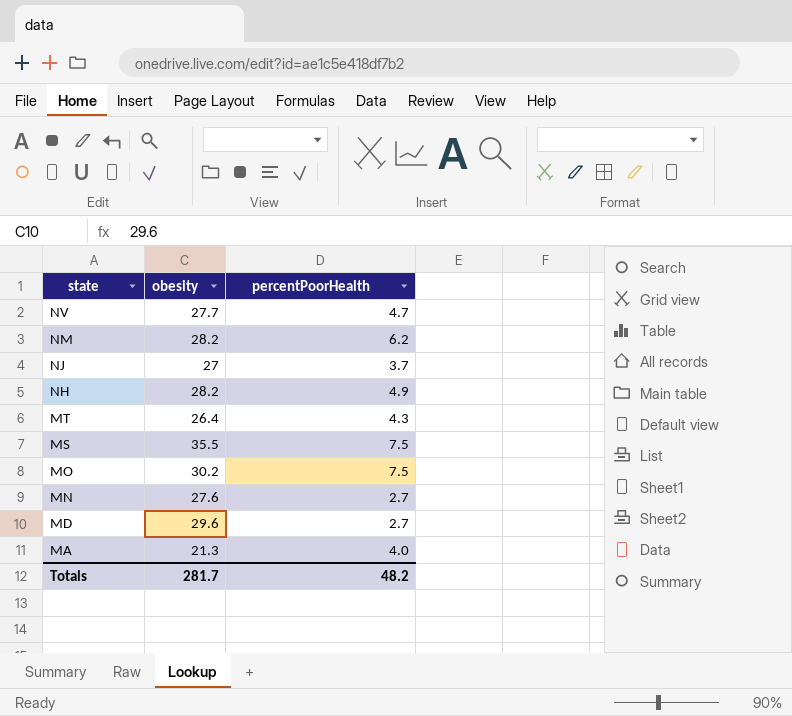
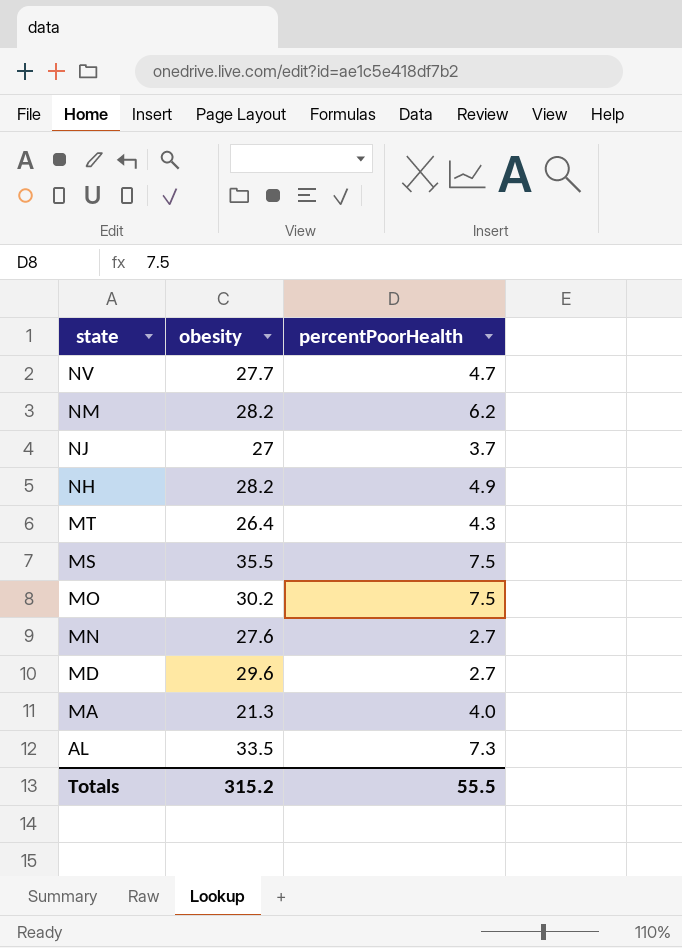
row AL: none -> 33.5 | 7.3
Totals | obesity: 281.7 -> 315.2
Totals | percentPoorHealth: 48.2 -> 55.5

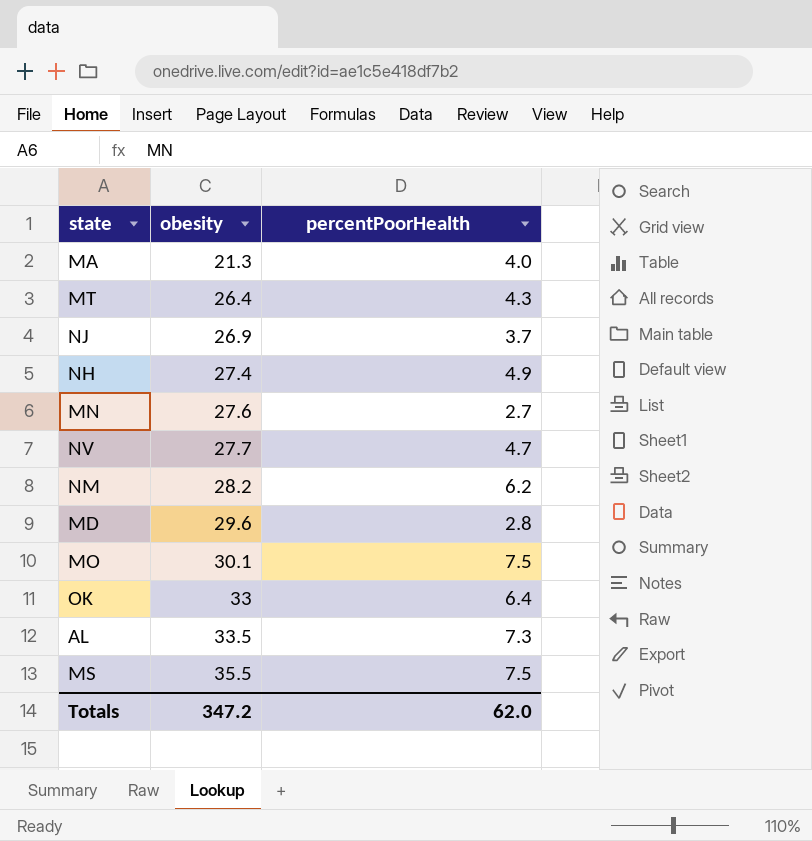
row order: state descending -> obesity ascending
NJ | obesity: 27 -> 26.9
NH | obesity: 28.2 -> 27.4
MD | percentPoorHealth: 2.7 -> 2.8
MO | obesity: 30.2 -> 30.1
row OK: none -> 33 | 6.4
Totals | obesity: 315.2 -> 347.2
Totals | percentPoorHealth: 55.5 -> 62.0

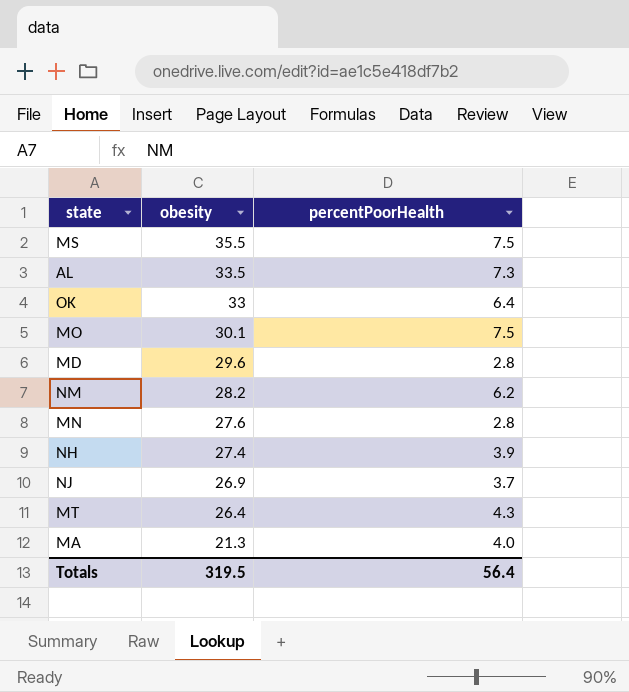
row order: obesity ascending -> obesity descending
row NV: 27.7 | 4.7 -> none
MN | percentPoorHealth: 2.7 -> 2.8
NH | percentPoorHealth: 4.9 -> 3.9
Totals | obesity: 347.2 -> 319.5
Totals | percentPoorHealth: 62.0 -> 56.4

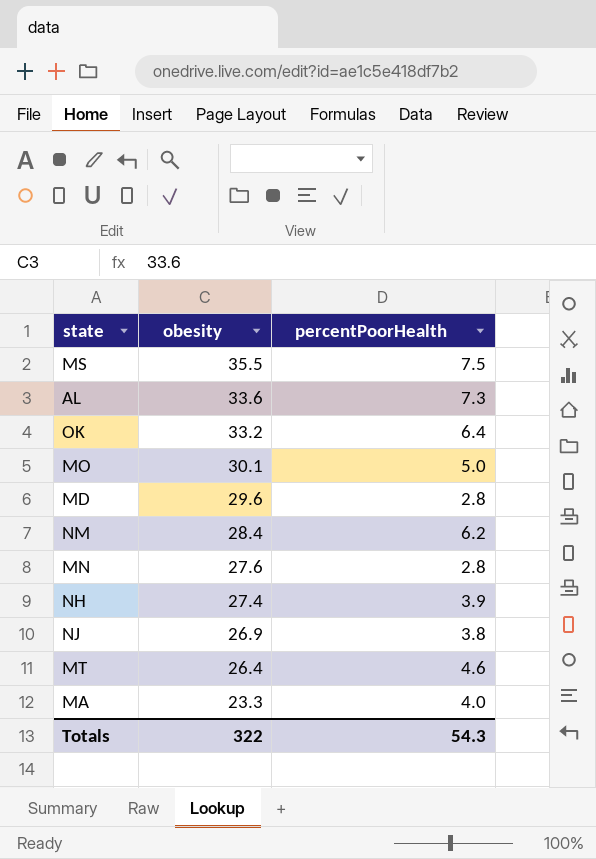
AL | obesity: 33.5 -> 33.6
OK | obesity: 33 -> 33.2
MO | percentPoorHealth: 7.5 -> 5.0
NM | obesity: 28.2 -> 28.4
NJ | percentPoorHealth: 3.7 -> 3.8
MT | percentPoorHealth: 4.3 -> 4.6
MA | obesity: 21.3 -> 23.3
Totals | obesity: 319.5 -> 322
Totals | percentPoorHealth: 56.4 -> 54.3

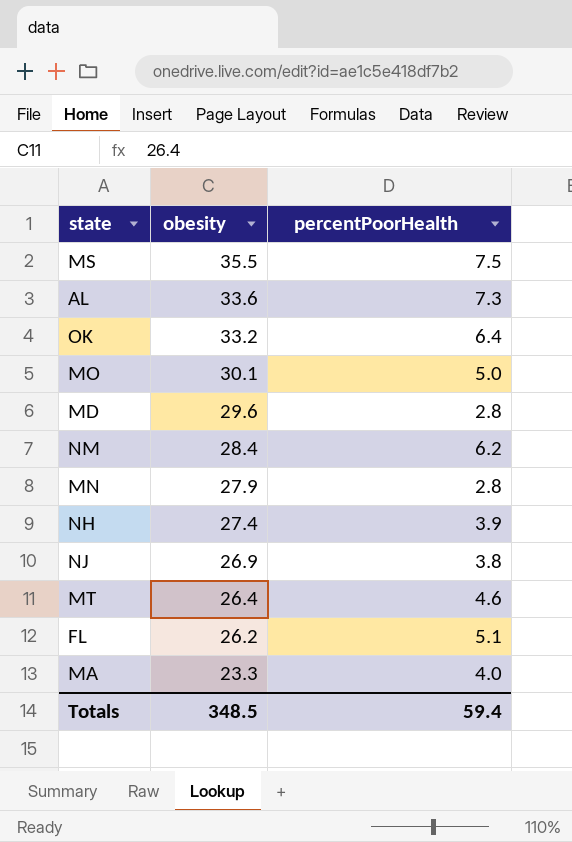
MN | obesity: 27.6 -> 27.9
row FL: none -> 26.2 | 5.1
Totals | obesity: 322 -> 348.5
Totals | percentPoorHealth: 54.3 -> 59.4

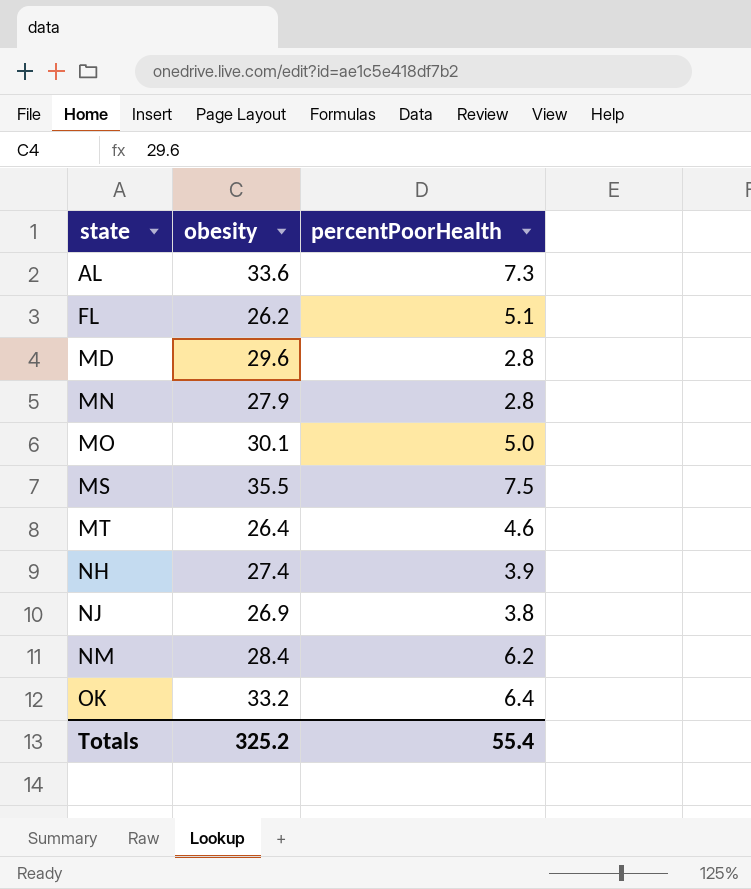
row order: obesity descending -> state ascending
row MA: 23.3 | 4.0 -> none
Totals | obesity: 348.5 -> 325.2
Totals | percentPoorHealth: 59.4 -> 55.4

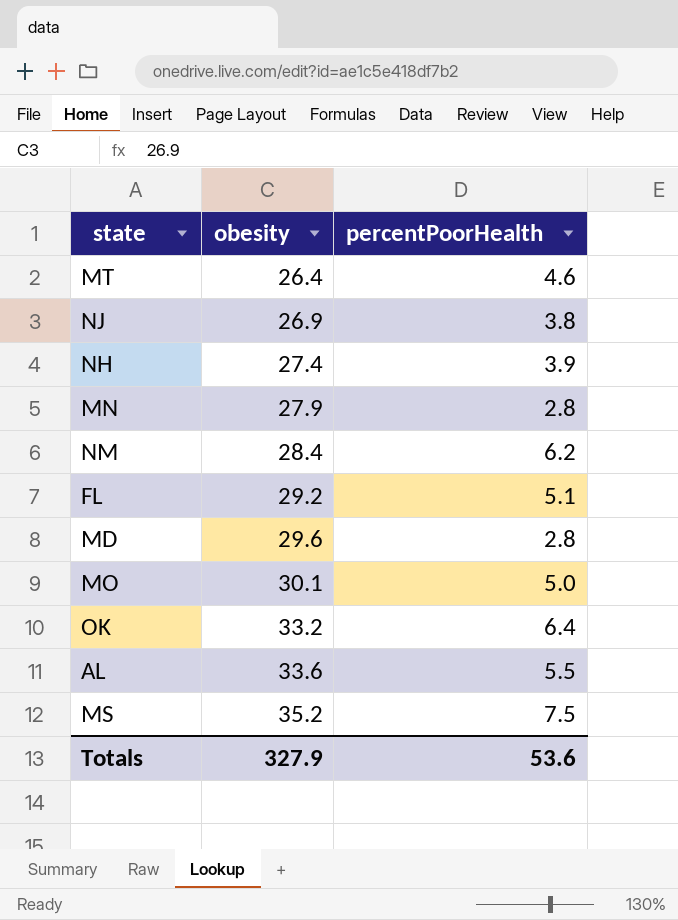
row order: state ascending -> obesity ascending
FL | obesity: 26.2 -> 29.2
AL | percentPoorHealth: 7.3 -> 5.5
MS | obesity: 35.5 -> 35.2
Totals | obesity: 325.2 -> 327.9
Totals | percentPoorHealth: 55.4 -> 53.6

